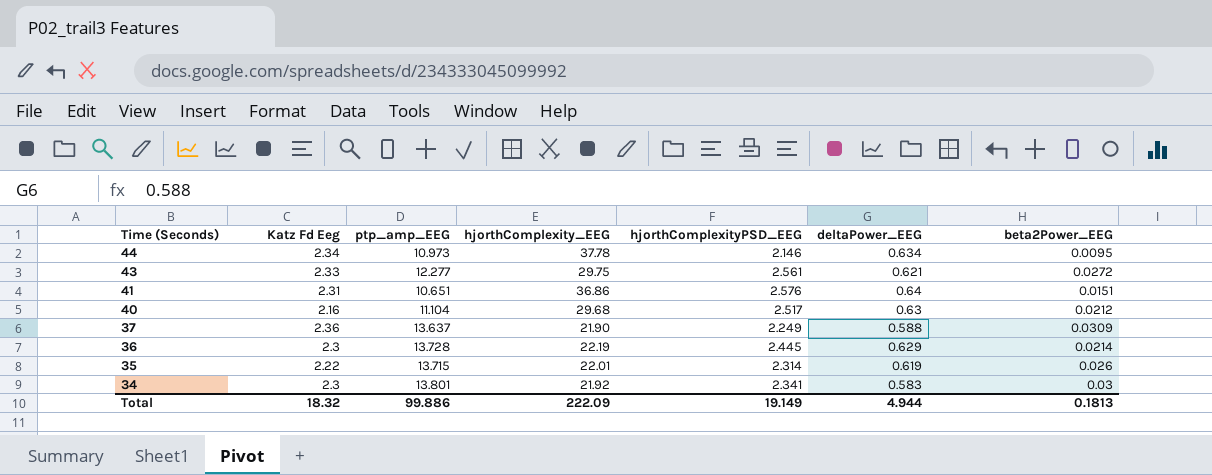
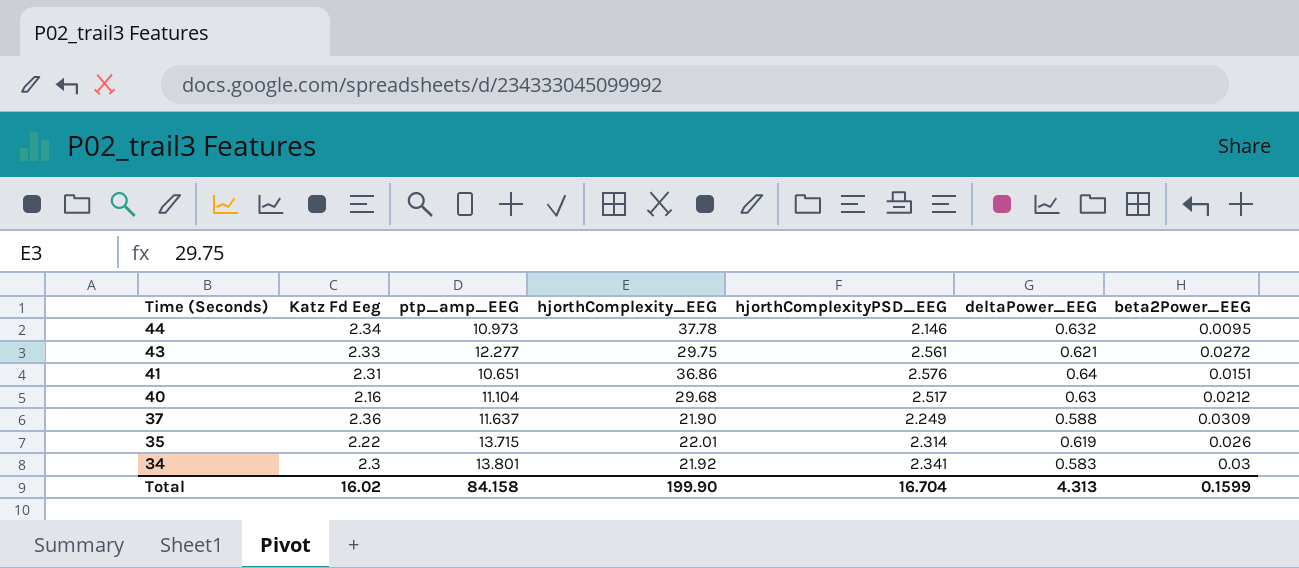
row 36: 2.3 | 13.728 | 22.19 | 2.445 | 0.629 | 0.0214 -> none
44 | deltaPower_EEG: 0.634 -> 0.632
37 | ptp_amp_EEG: 13.637 -> 11.637
Total | Katz Fd Eeg: 18.32 -> 16.02
Total | ptp_amp_EEG: 99.886 -> 84.158
Total | hjorthComplexity_EEG: 222.09 -> 199.90
Total | hjorthComplexityPSD_EEG: 19.149 -> 16.704
Total | deltaPower_EEG: 4.944 -> 4.313
Total | beta2Power_EEG: 0.1813 -> 0.1599

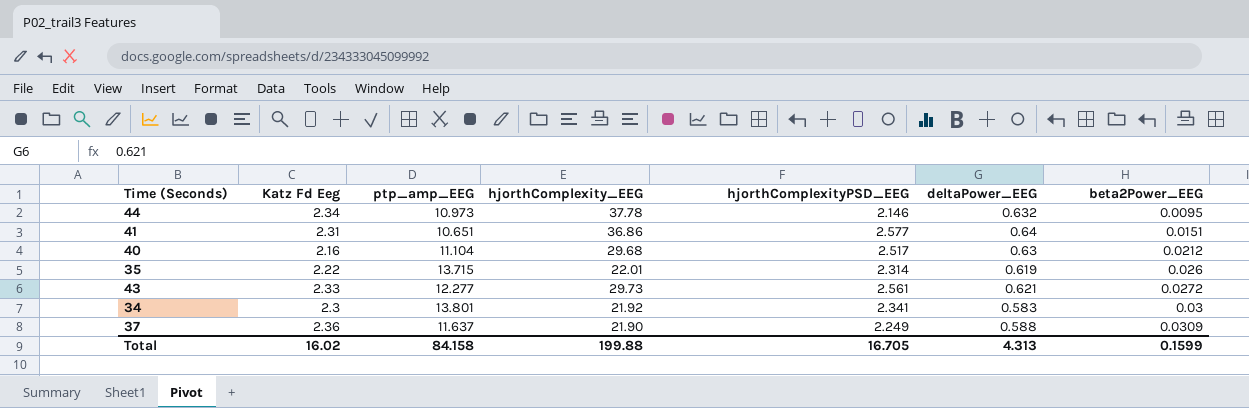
row order: Time (Seconds) descending -> beta2Power_EEG ascending
41 | hjorthComplexityPSD_EEG: 2.576 -> 2.577
43 | hjorthComplexity_EEG: 29.75 -> 29.73
Total | hjorthComplexity_EEG: 199.90 -> 199.88
Total | hjorthComplexityPSD_EEG: 16.704 -> 16.705

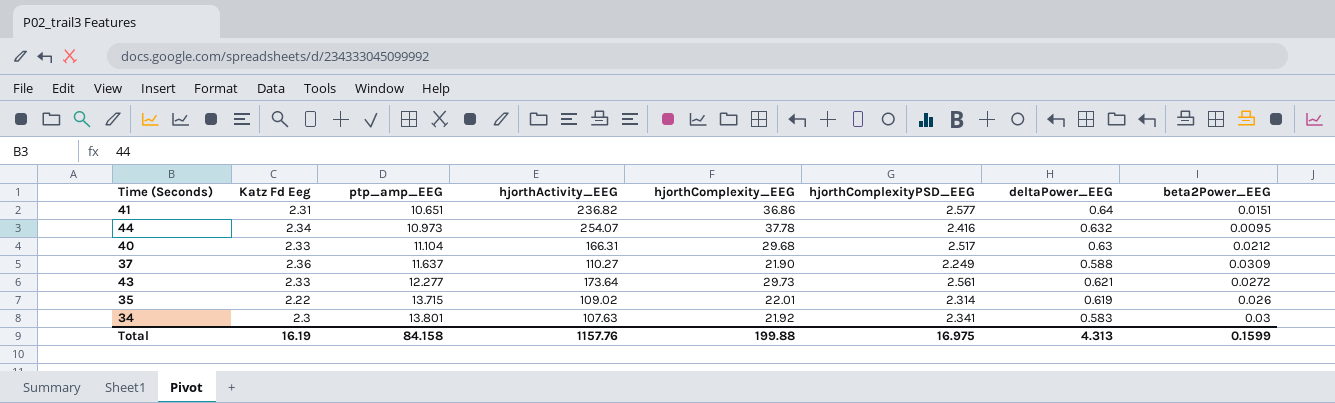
row order: beta2Power_EEG ascending -> ptp_amp_EEG ascending
column hjorthActivity_EEG | position: none -> 4
44 | hjorthComplexityPSD_EEG: 2.146 -> 2.416
40 | Katz Fd Eeg: 2.16 -> 2.33
Total | Katz Fd Eeg: 16.02 -> 16.19
Total | hjorthComplexityPSD_EEG: 16.705 -> 16.975

